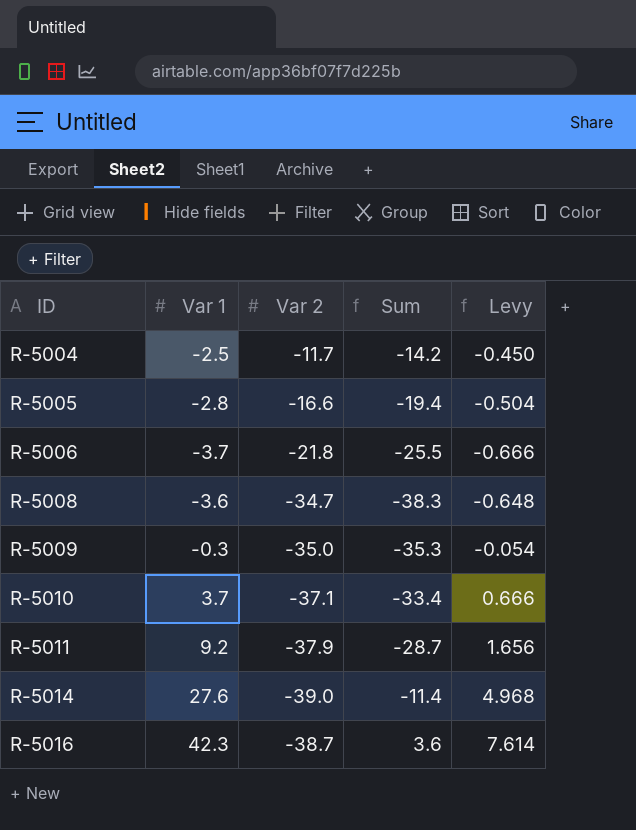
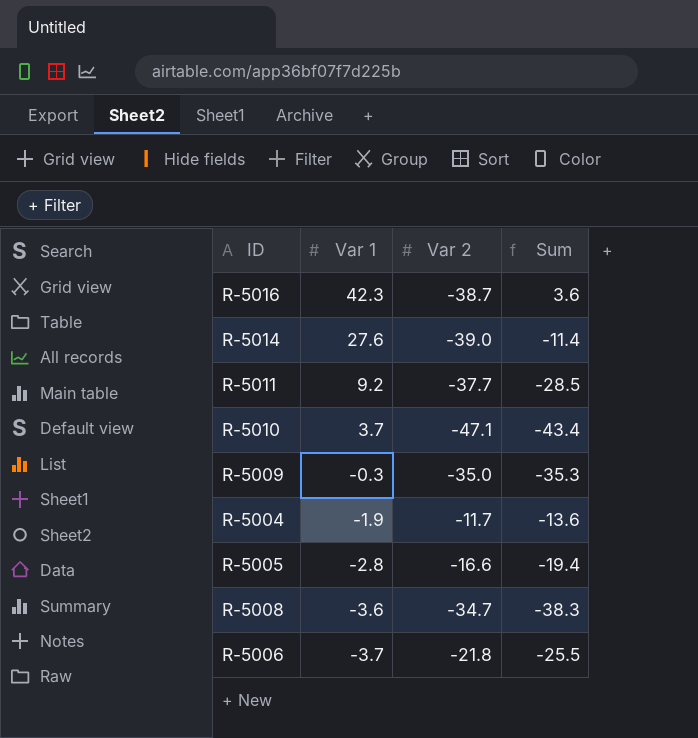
row order: ID ascending -> Var 1 descending
column Levy | formula: [Var 1] * 0.18 -> none
R-5011 | Var 2: -37.9 -> -37.7
R-5011 | Sum: -28.7 -> -28.5
R-5010 | Var 2: -37.1 -> -47.1
R-5010 | Sum: -33.4 -> -43.4
R-5004 | Var 1: -2.5 -> -1.9
R-5004 | Sum: -14.2 -> -13.6

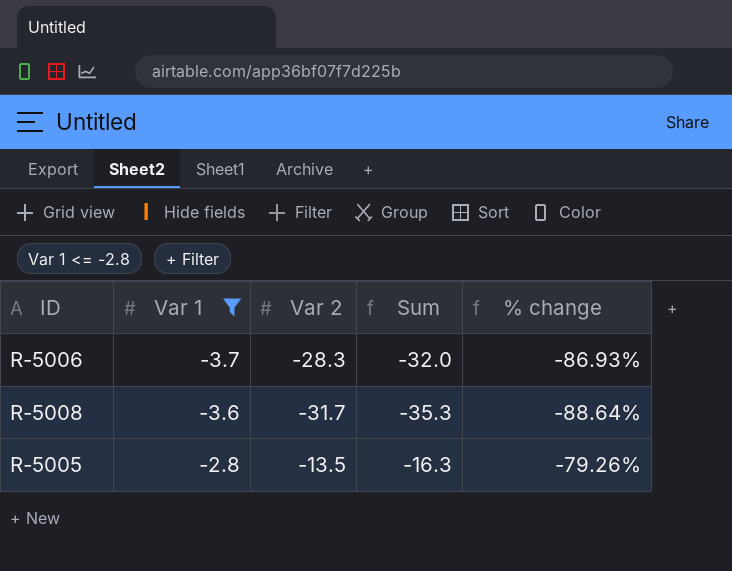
filter: none -> Var 1 <= -2.8
row order: Var 1 descending -> Var 1 ascending
column % change | formula: none -> ([Var 1] - [Var 2]) / [Var 2]
R-5006 | Var 2: -21.8 -> -28.3
R-5006 | Sum: -25.5 -> -32.0
R-5008 | Var 2: -34.7 -> -31.7
R-5008 | Sum: -38.3 -> -35.3
R-5005 | Var 2: -16.6 -> -13.5
R-5005 | Sum: -19.4 -> -16.3

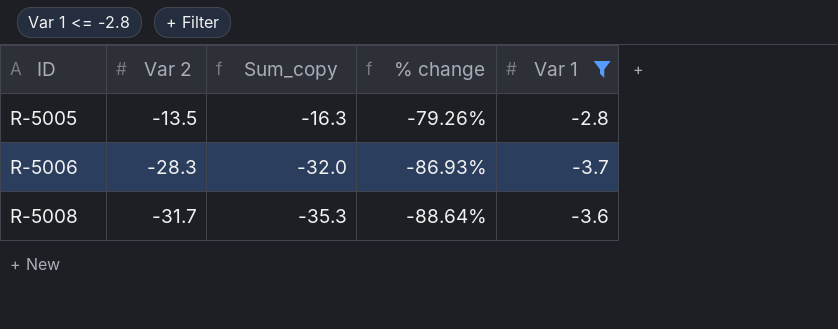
row order: Var 1 ascending -> ID ascending
column name: Sum -> Sum_copy
column Var 1 | position: 2 -> 5

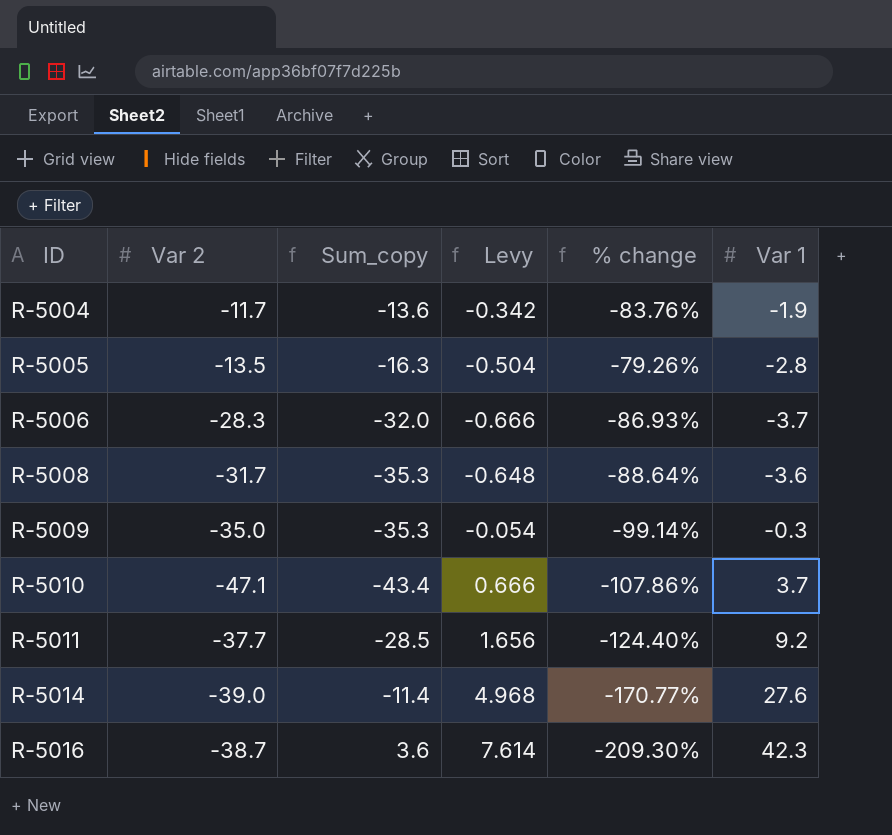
filter: Var 1 <= -2.8 -> none
column Levy | formula: none -> [Var 1] * 0.18

